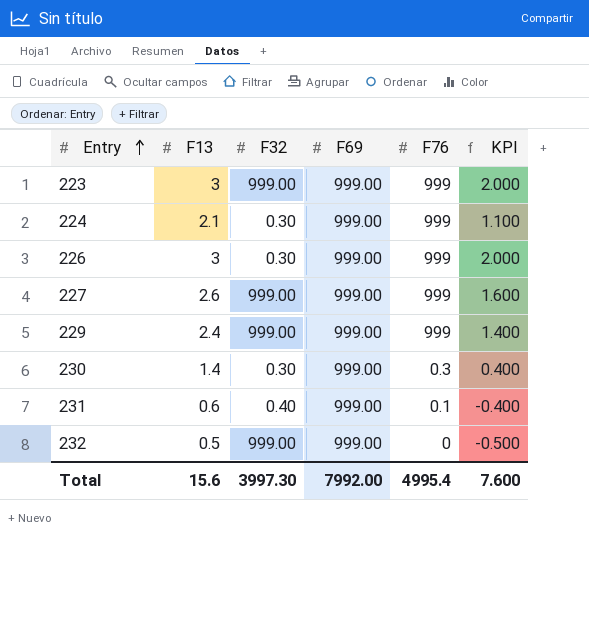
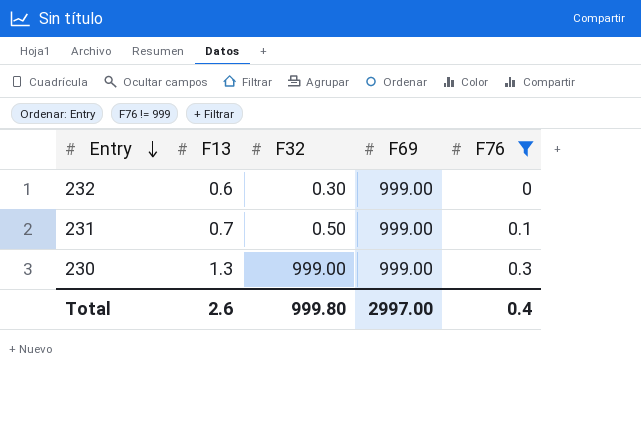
filter: none -> F76 != 999
row order: Entry ascending -> Entry descending
column KPI | formula: [F13] - 1 -> none
232 | F13: 0.5 -> 0.6
232 | F32: 999.00 -> 0.30
231 | F13: 0.6 -> 0.7
231 | F32: 0.40 -> 0.50
230 | F13: 1.4 -> 1.3
230 | F32: 0.30 -> 999.00
Total | F13: 15.6 -> 2.6
Total | F32: 3997.30 -> 999.80
Total | F69: 7992.00 -> 2997.00
Total | F76: 4995.4 -> 0.4

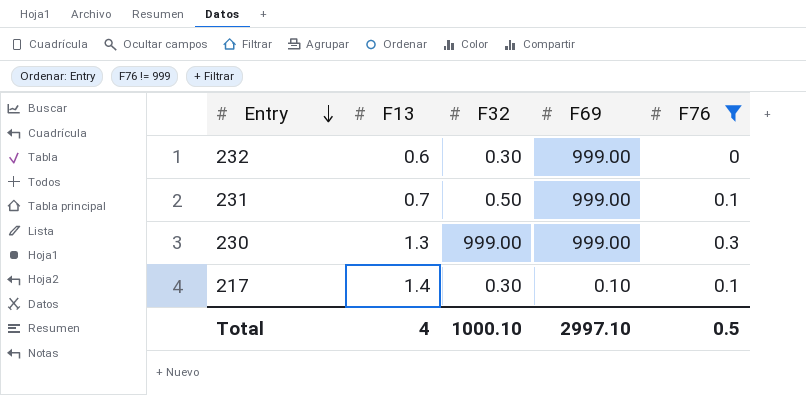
row 217: none -> 1.4 | 0.30 | 0.10 | 0.1
Total | F13: 2.6 -> 4
Total | F32: 999.80 -> 1000.10
Total | F69: 2997.00 -> 2997.10
Total | F76: 0.4 -> 0.5

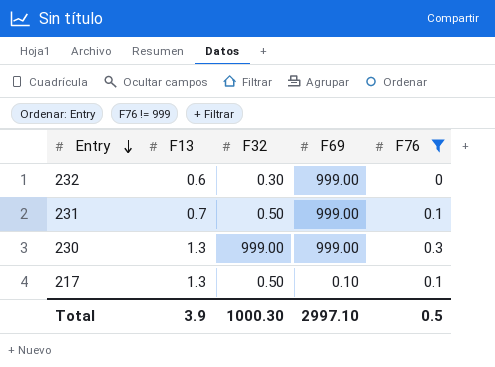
217 | F13: 1.4 -> 1.3
217 | F32: 0.30 -> 0.50
Total | F13: 4 -> 3.9
Total | F32: 1000.10 -> 1000.30

